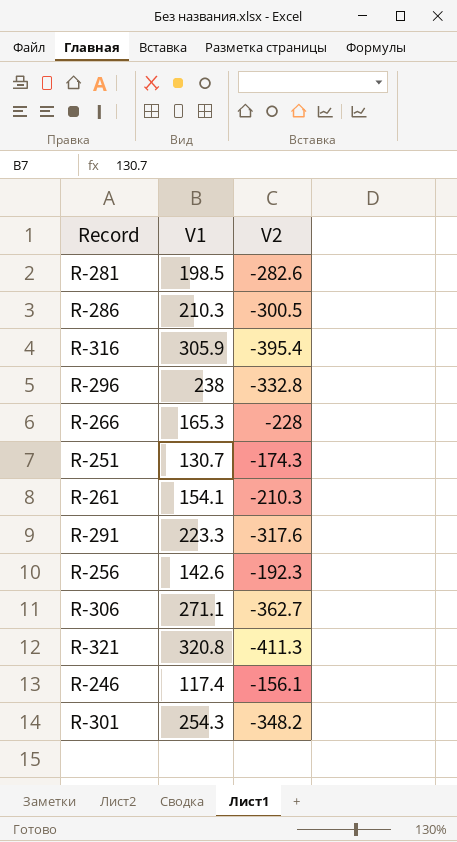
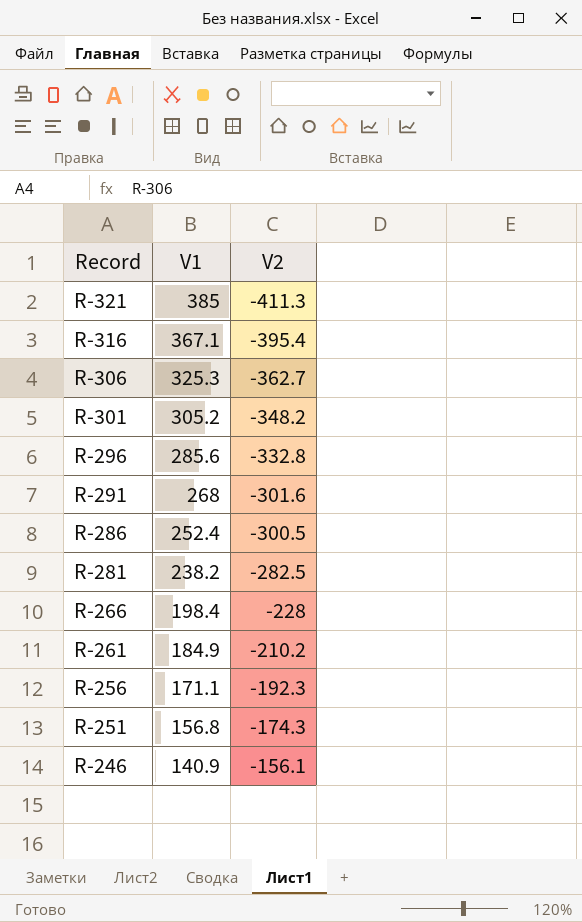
row order: none -> Record descending
R-321 | V1: 320.8 -> 385
R-316 | V1: 305.9 -> 367.1
R-306 | V1: 271.1 -> 325.3
R-301 | V1: 254.3 -> 305.2
R-296 | V1: 238 -> 285.6
R-291 | V1: 223.3 -> 268
R-291 | V2: -317.6 -> -301.6
R-286 | V1: 210.3 -> 252.4
R-281 | V1: 198.5 -> 238.2
R-281 | V2: -282.6 -> -282.5
R-266 | V1: 165.3 -> 198.4
R-261 | V1: 154.1 -> 184.9
R-261 | V2: -210.3 -> -210.2
R-256 | V1: 142.6 -> 171.1
R-251 | V1: 130.7 -> 156.8
R-246 | V1: 117.4 -> 140.9

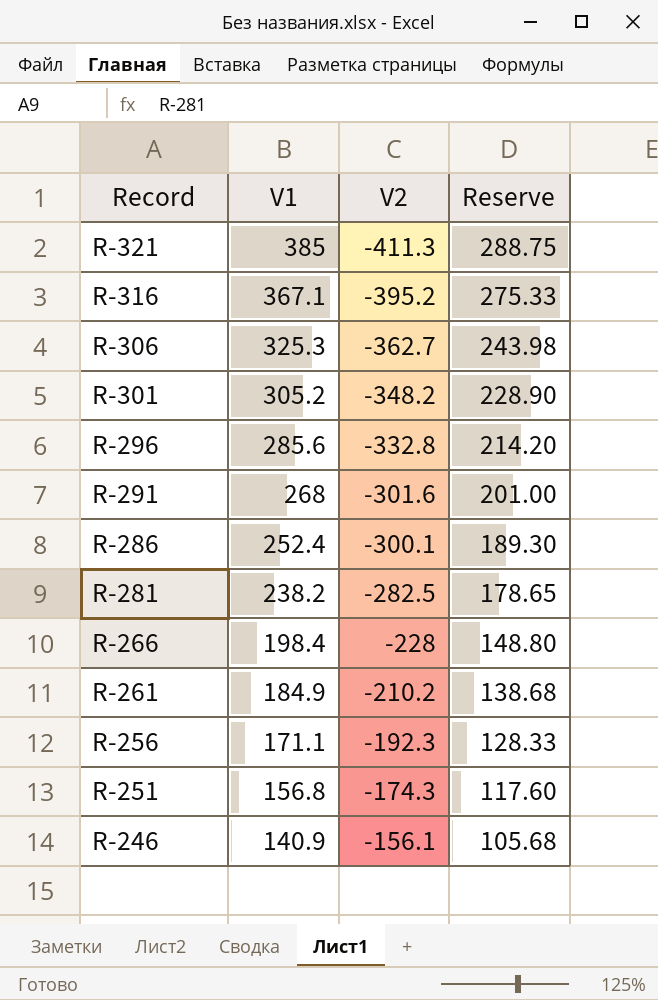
column Reserve | formula: none -> [V1] * 0.75
R-316 | V2: -395.4 -> -395.2
R-286 | V2: -300.5 -> -300.1

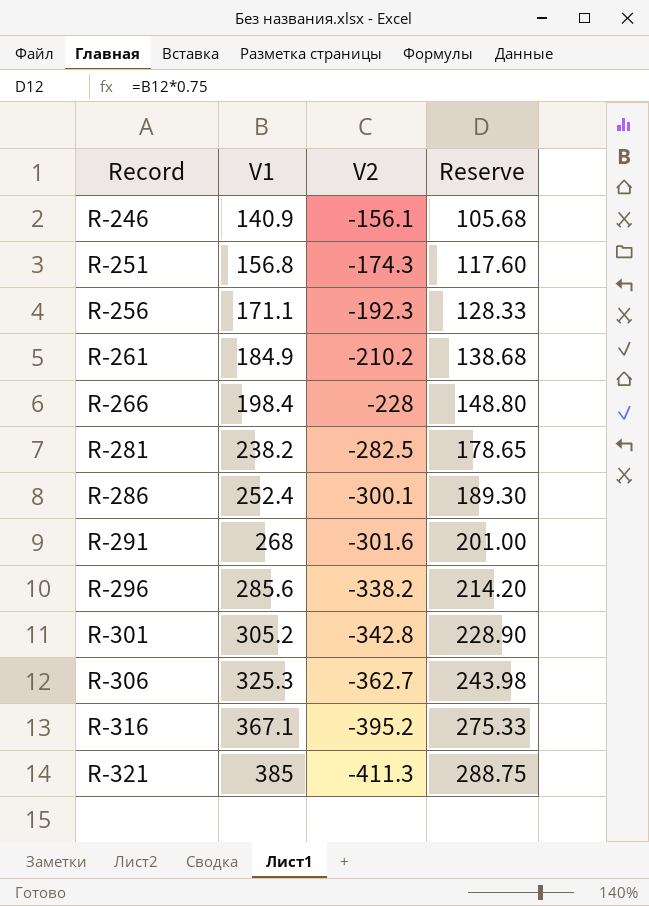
row order: Record descending -> Record ascending
R-296 | V2: -332.8 -> -338.2
R-301 | V2: -348.2 -> -342.8

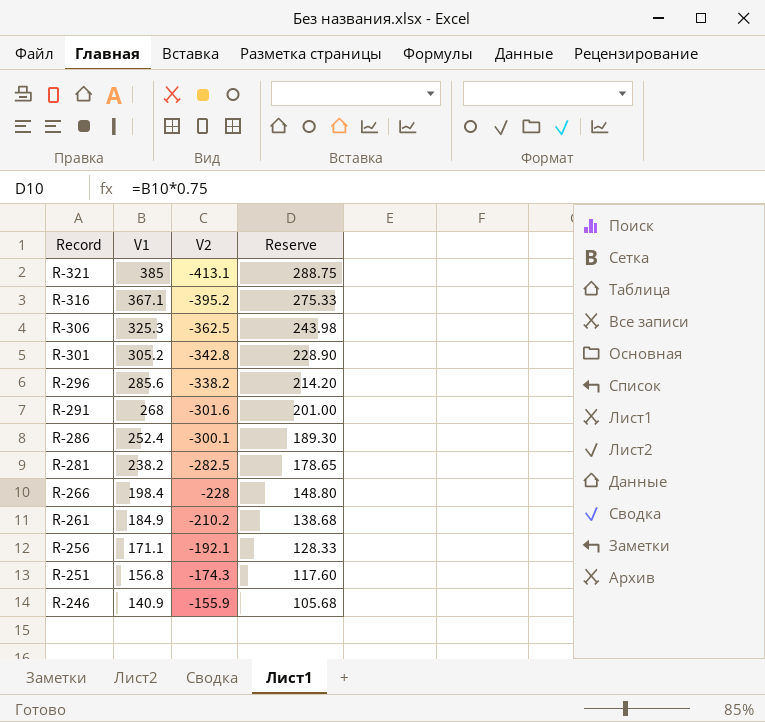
row order: Record ascending -> Record descending
R-321 | V2: -411.3 -> -413.1
R-306 | V2: -362.7 -> -362.5
R-256 | V2: -192.3 -> -192.1
R-246 | V2: -156.1 -> -155.9

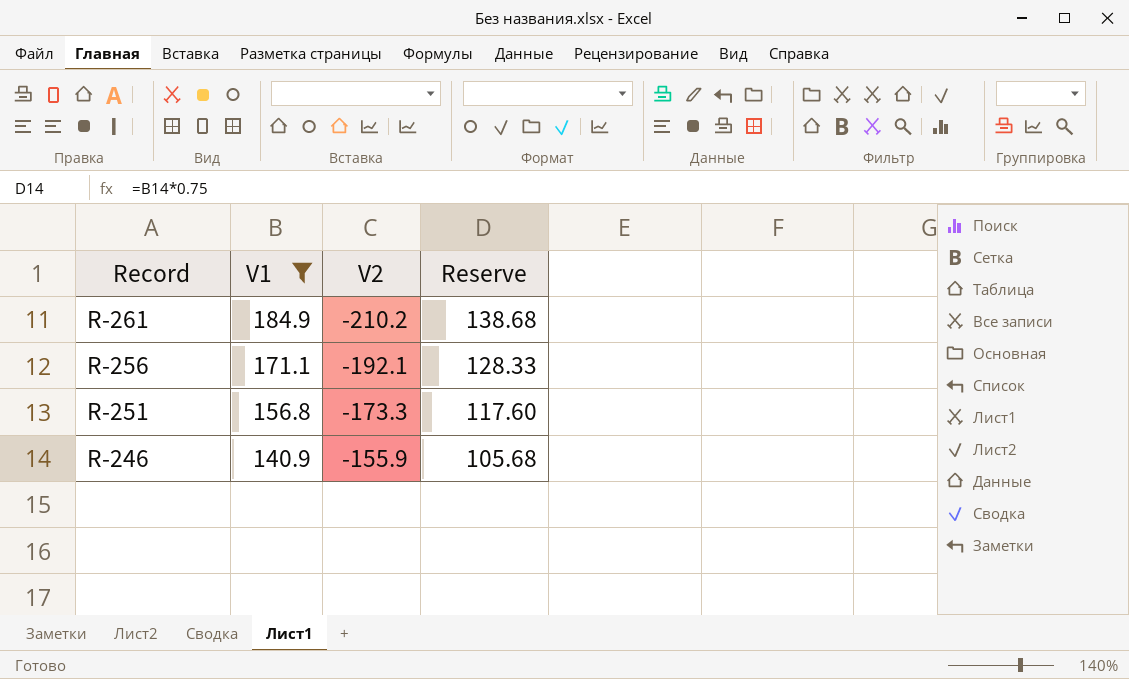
filter: none -> V1 <= 184.9
R-251 | V2: -174.3 -> -173.3

